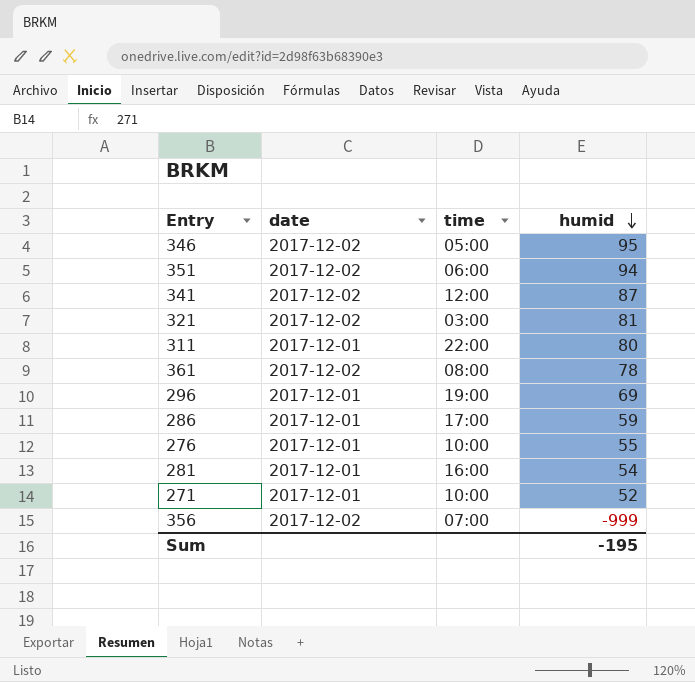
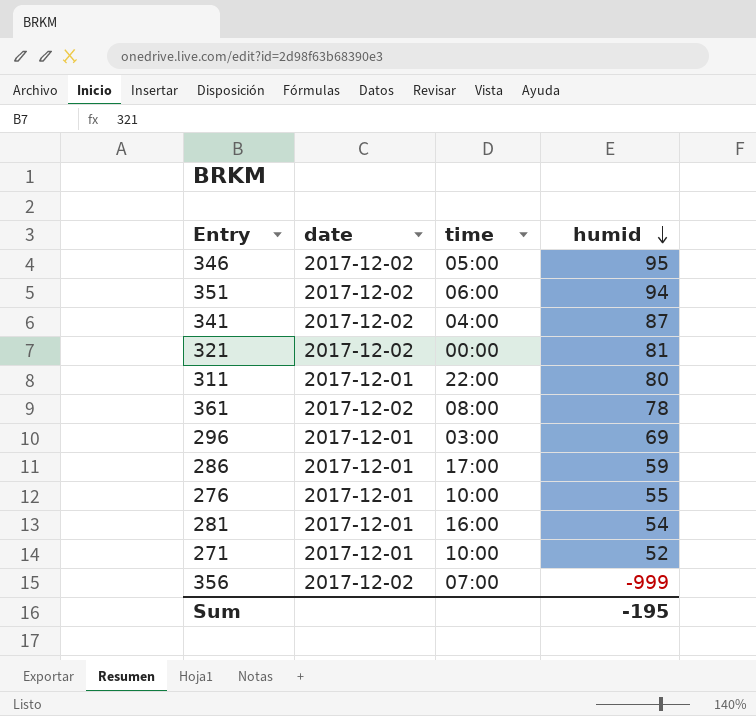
341 | time: 12:00 -> 04:00
321 | time: 03:00 -> 00:00
296 | time: 19:00 -> 03:00

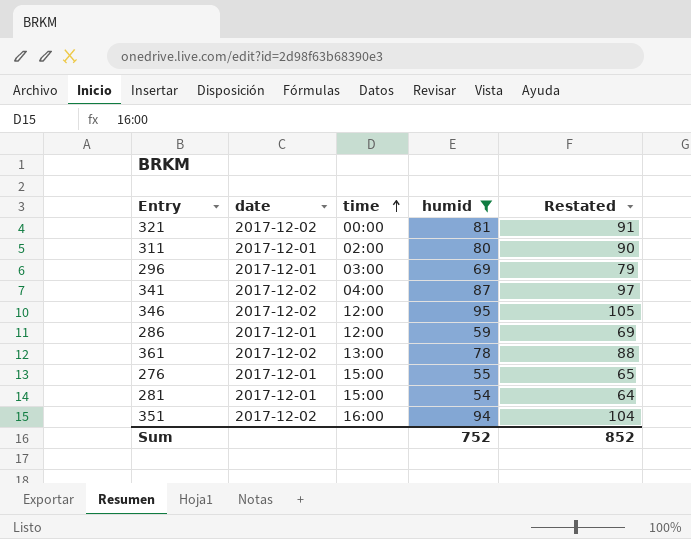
filter: none -> humid >= 54
row order: humid descending -> time ascending
column Restated | formula: none -> [humid] + 10
311 | time: 22:00 -> 02:00
346 | time: 05:00 -> 12:00
286 | time: 17:00 -> 12:00
361 | time: 08:00 -> 13:00
276 | time: 10:00 -> 15:00
281 | time: 16:00 -> 15:00
351 | time: 06:00 -> 16:00
Sum | humid: -195 -> 752

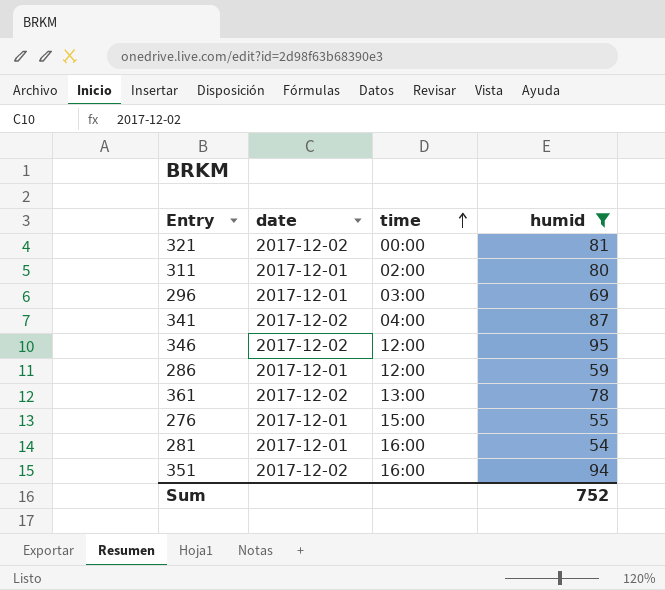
column Restated | formula: [humid] + 10 -> none
281 | time: 15:00 -> 16:00

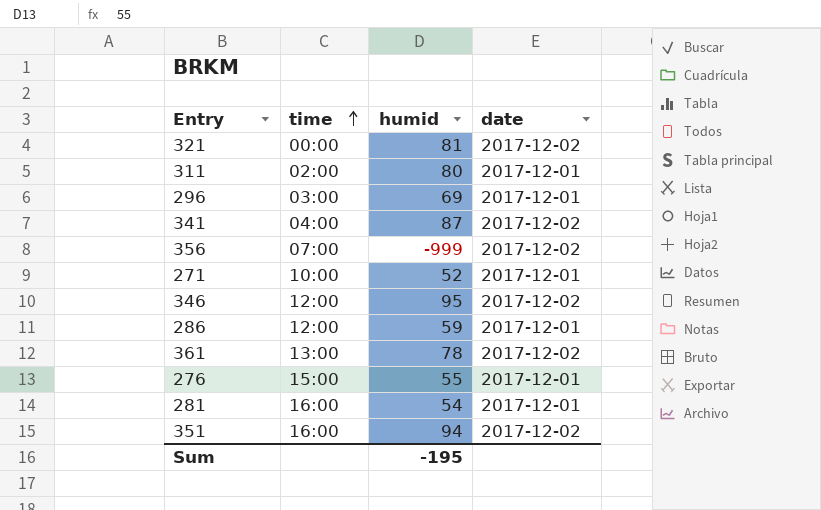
filter: humid >= 54 -> none
column date | position: 2 -> 4
Sum | humid: 752 -> -195

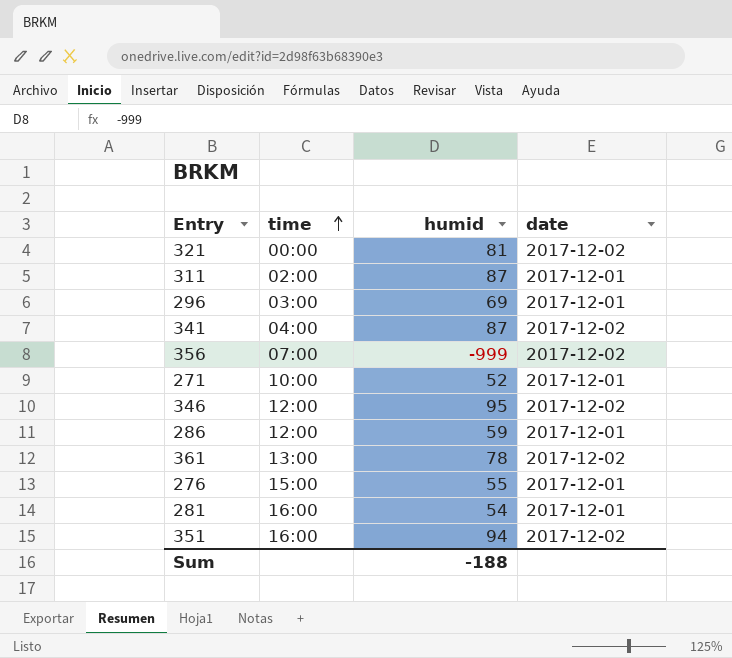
311 | humid: 80 -> 87
Sum | humid: -195 -> -188

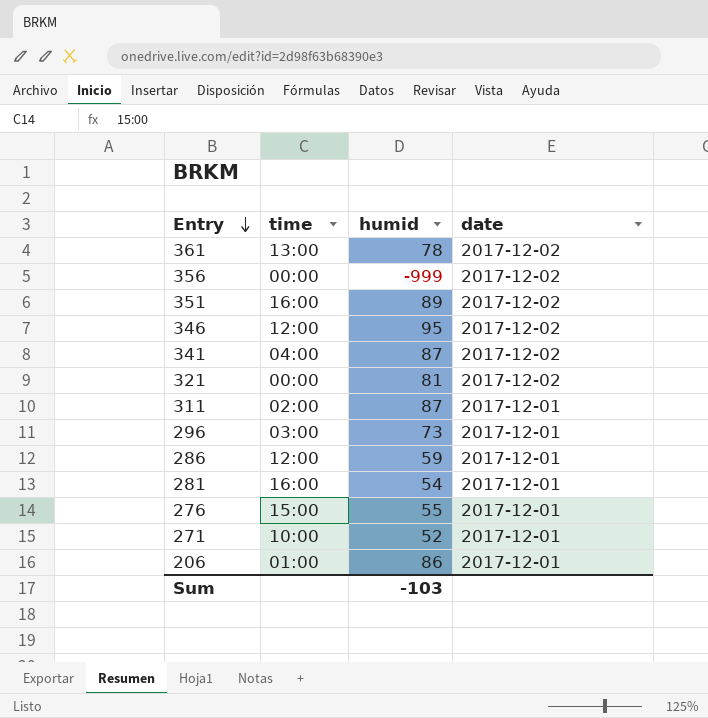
row order: time ascending -> Entry descending
356 | time: 07:00 -> 00:00
351 | humid: 94 -> 89
296 | humid: 69 -> 73
row 206: none -> 01:00 | 86 | 2017-12-01
Sum | humid: -188 -> -103

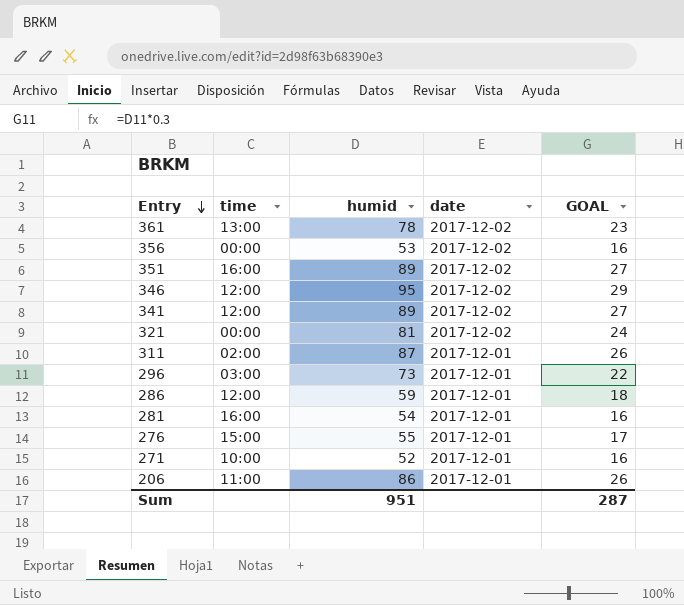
column GOAL | formula: none -> [humid] * 0.3
356 | humid: -999 -> 53
341 | time: 04:00 -> 12:00
341 | humid: 87 -> 89
206 | time: 01:00 -> 11:00
Sum | humid: -103 -> 951

